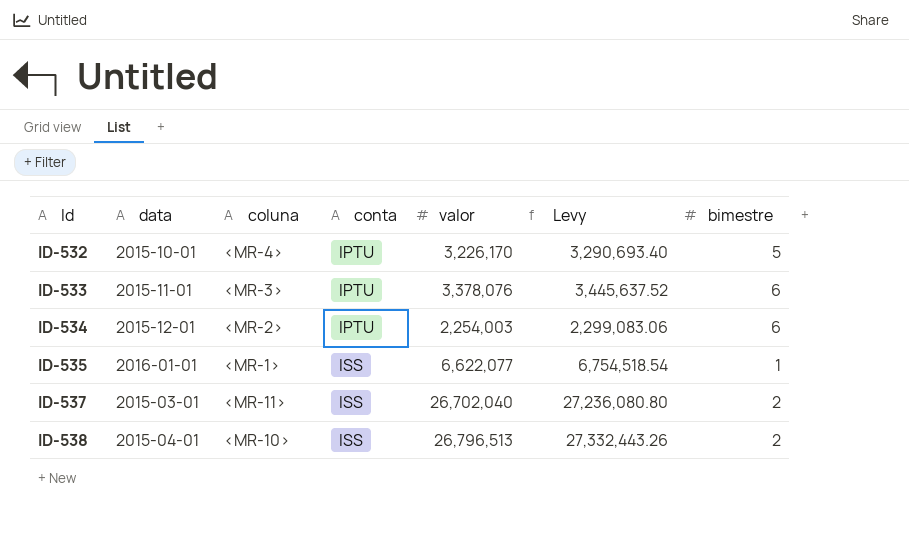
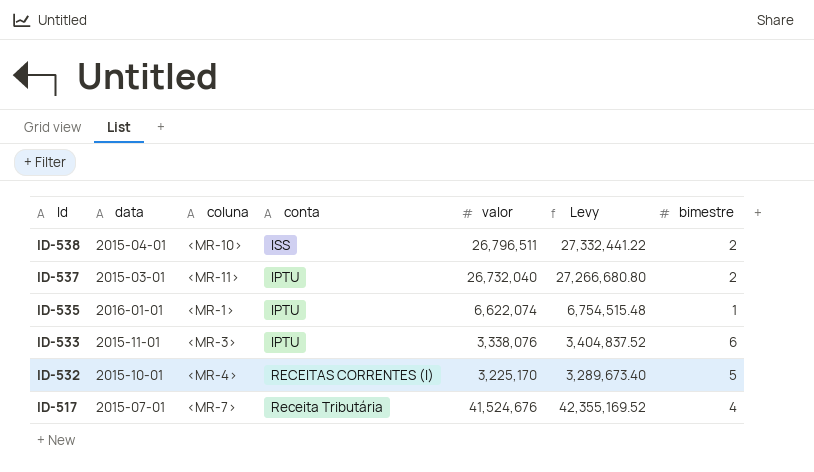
row order: Id ascending -> Id descending
row ID-534: 2015-12-01 | <MR-2> | IPTU | 2,254,003 | 2,299,083.06 | 6 -> none
ID-538 | valor: 26,796,513 -> 26,796,511
ID-538 | Levy: 27,332,443.26 -> 27,332,441.22
ID-537 | conta: ISS -> IPTU
ID-537 | valor: 26,702,040 -> 26,732,040
ID-537 | Levy: 27,236,080.80 -> 27,266,680.80
ID-535 | conta: ISS -> IPTU
ID-535 | valor: 6,622,077 -> 6,622,074
ID-535 | Levy: 6,754,518.54 -> 6,754,515.48
ID-533 | valor: 3,378,076 -> 3,338,076
ID-533 | Levy: 3,445,637.52 -> 3,404,837.52
ID-532 | conta: IPTU -> RECEITAS CORRENTES (I)
ID-532 | valor: 3,226,170 -> 3,225,170
ID-532 | Levy: 3,290,693.40 -> 3,289,673.40
row ID-517: none -> 2015-07-01 | <MR-7> | Receita Tributária | 41,524,676 | 42,355,169.52 | 4

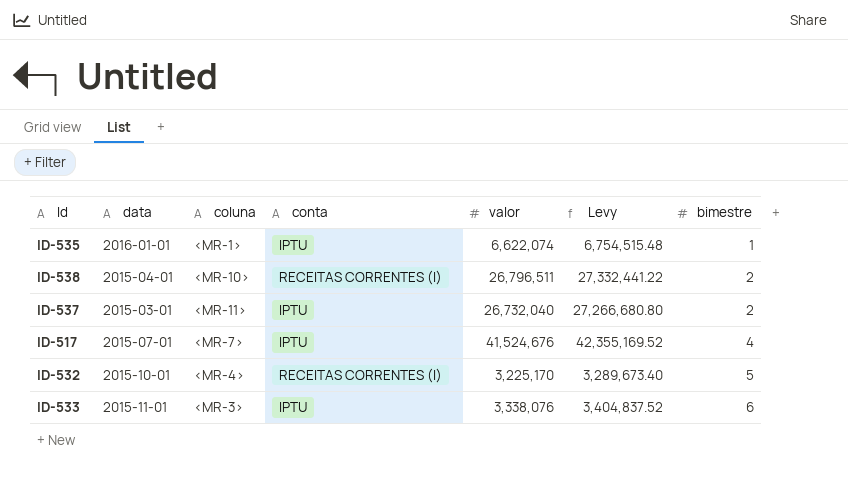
row order: Id descending -> bimestre ascending
ID-538 | conta: ISS -> RECEITAS CORRENTES (I)
ID-517 | conta: Receita Tributária -> IPTU

